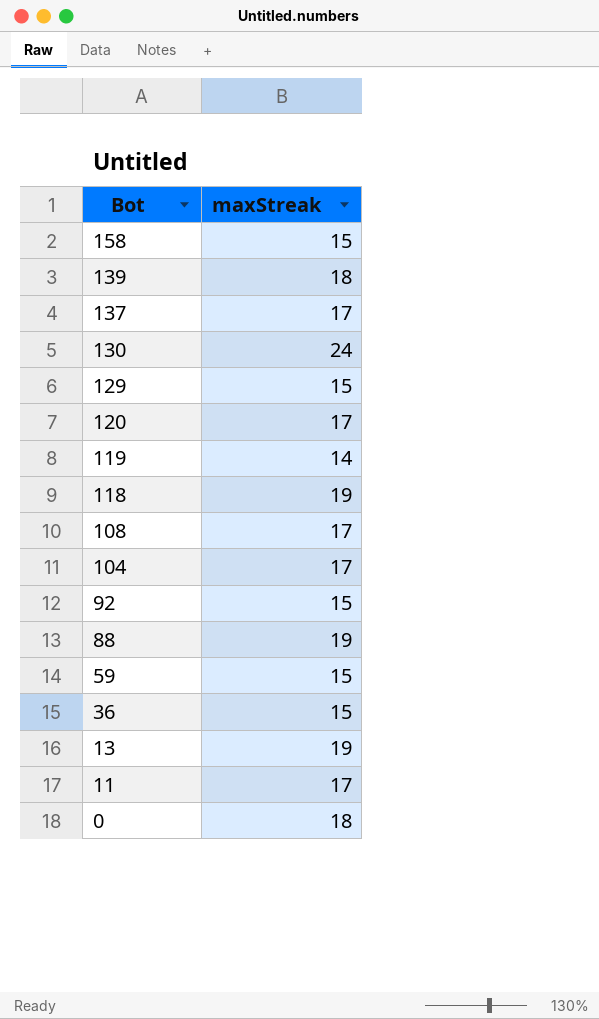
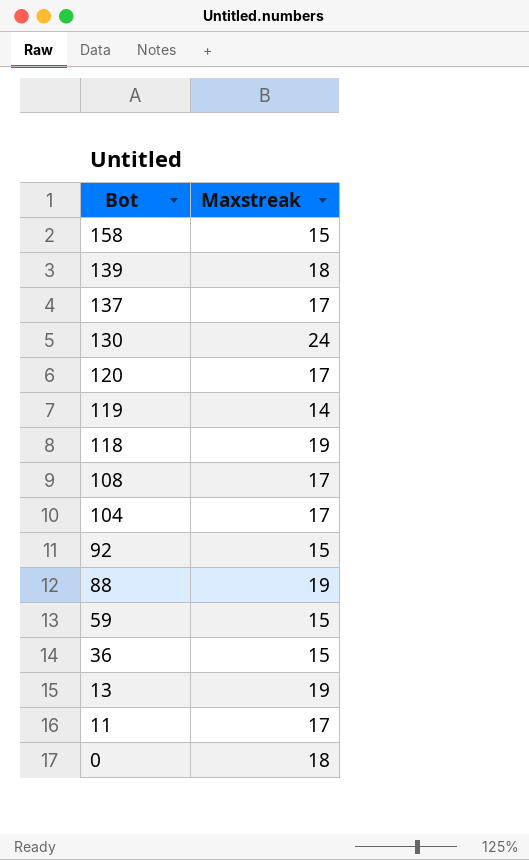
column name: maxStreak -> Maxstreak
row 129: 15 -> none

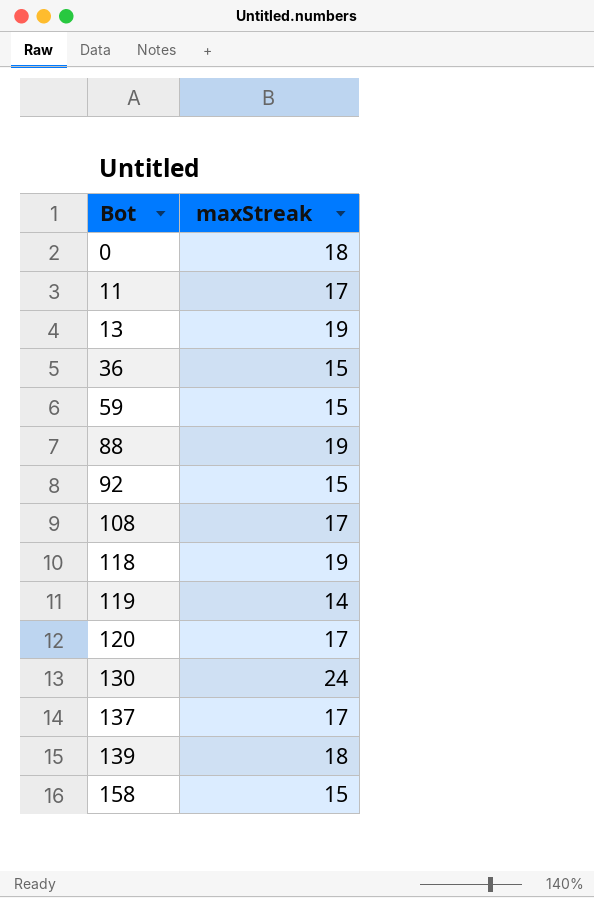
row order: Bot descending -> Bot ascending
column name: Maxstreak -> maxStreak
row 104: 17 -> none

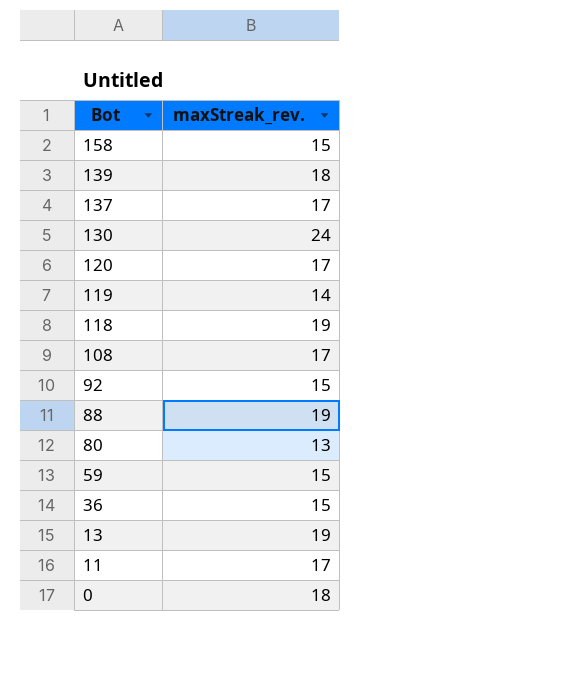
row order: Bot ascending -> Bot descending
column name: maxStreak -> maxStreak_rev.
row 80: none -> 13

